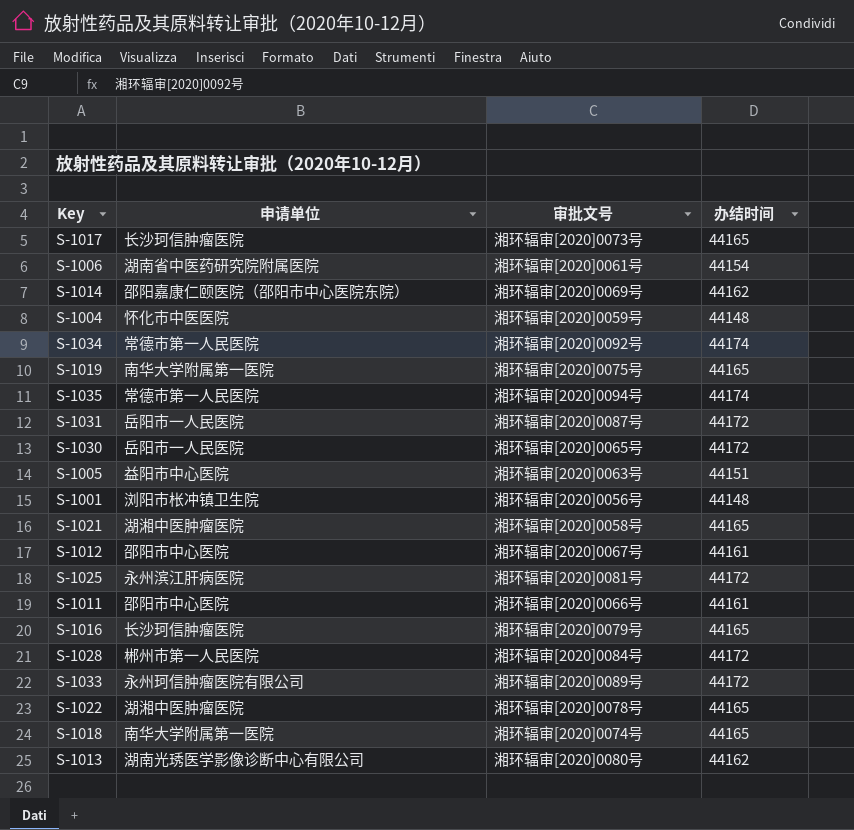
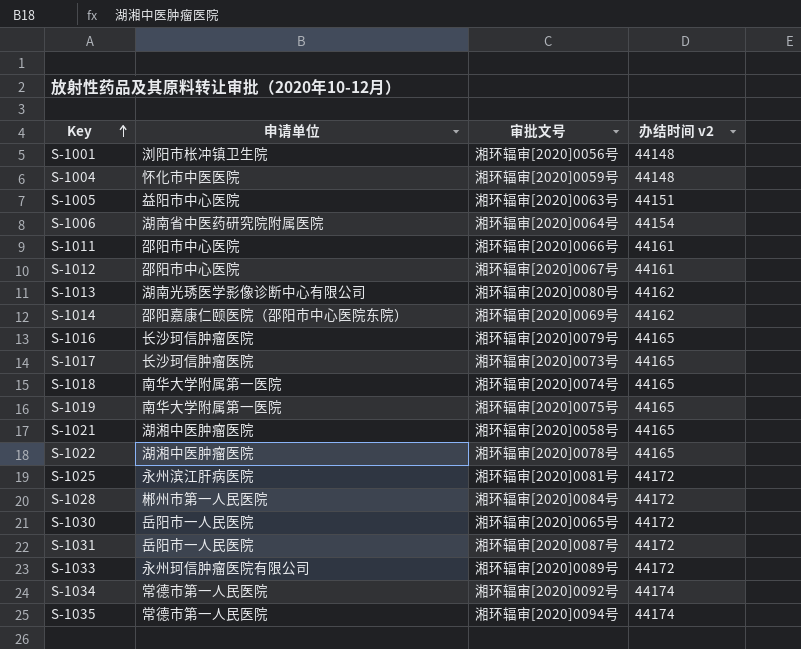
row order: none -> Key ascending
column name: 办结时间 -> 办结时间 v2
S-1006 | 审批文号: 湘环辐审[2020]0061号 -> 湘环辐审[2020]0064号

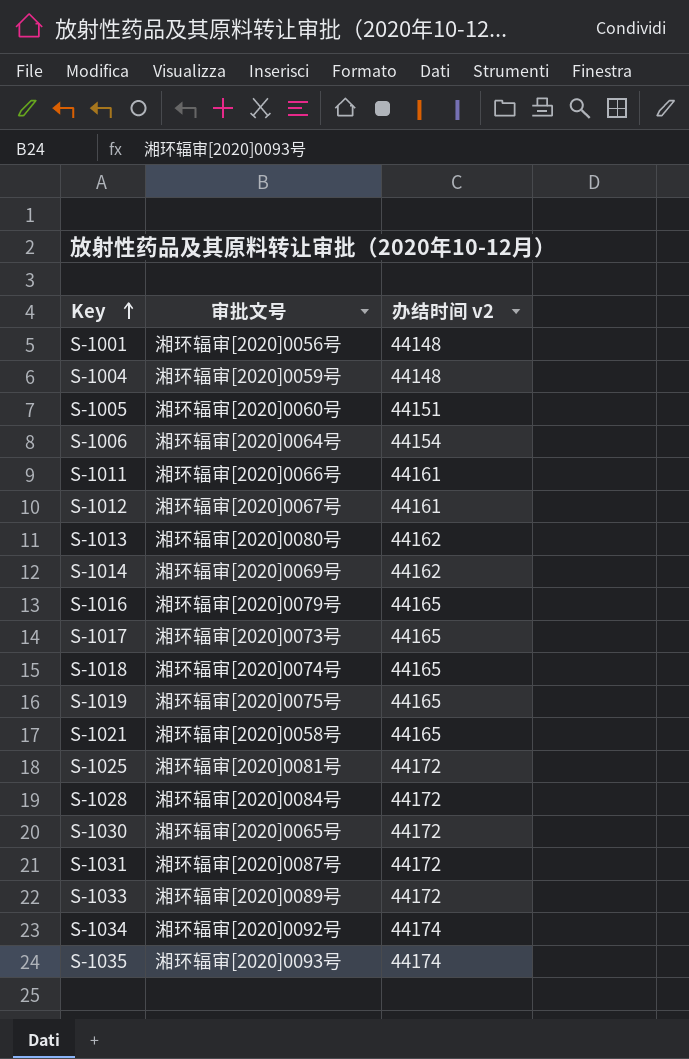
column 申请单位 | position: 2 -> none
row S-1022: 湖湘中医肿瘤医院 | 湘环辐审[2020]0078号 | 44165 -> none
S-1005 | 审批文号: 湘环辐审[2020]0063号 -> 湘环辐审[2020]0060号
S-1035 | 审批文号: 湘环辐审[2020]0094号 -> 湘环辐审[2020]0093号

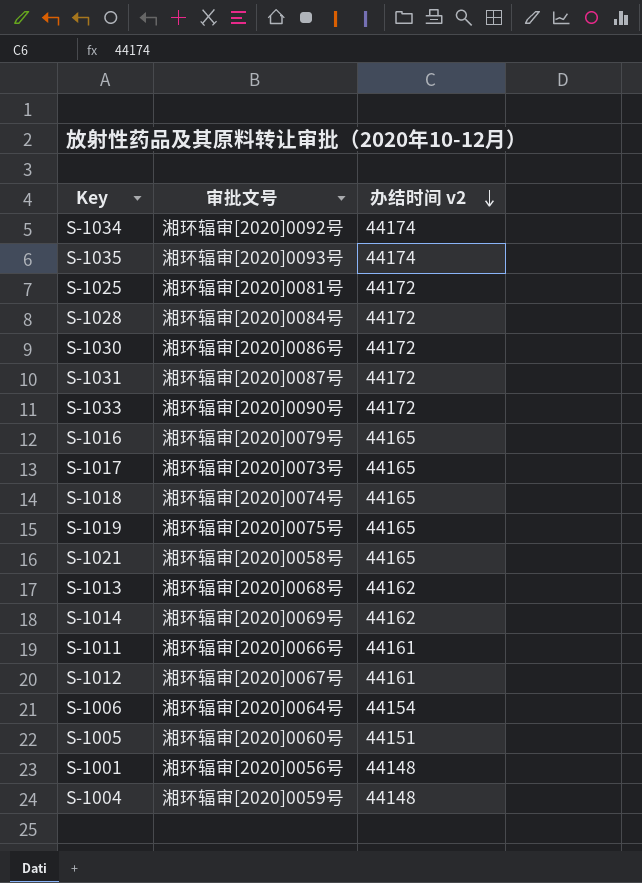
row order: Key ascending -> 办结时间 v2 descending
S-1030 | 审批文号: 湘环辐审[2020]0065号 -> 湘环辐审[2020]0086号
S-1033 | 审批文号: 湘环辐审[2020]0089号 -> 湘环辐审[2020]0090号
S-1013 | 审批文号: 湘环辐审[2020]0080号 -> 湘环辐审[2020]0068号

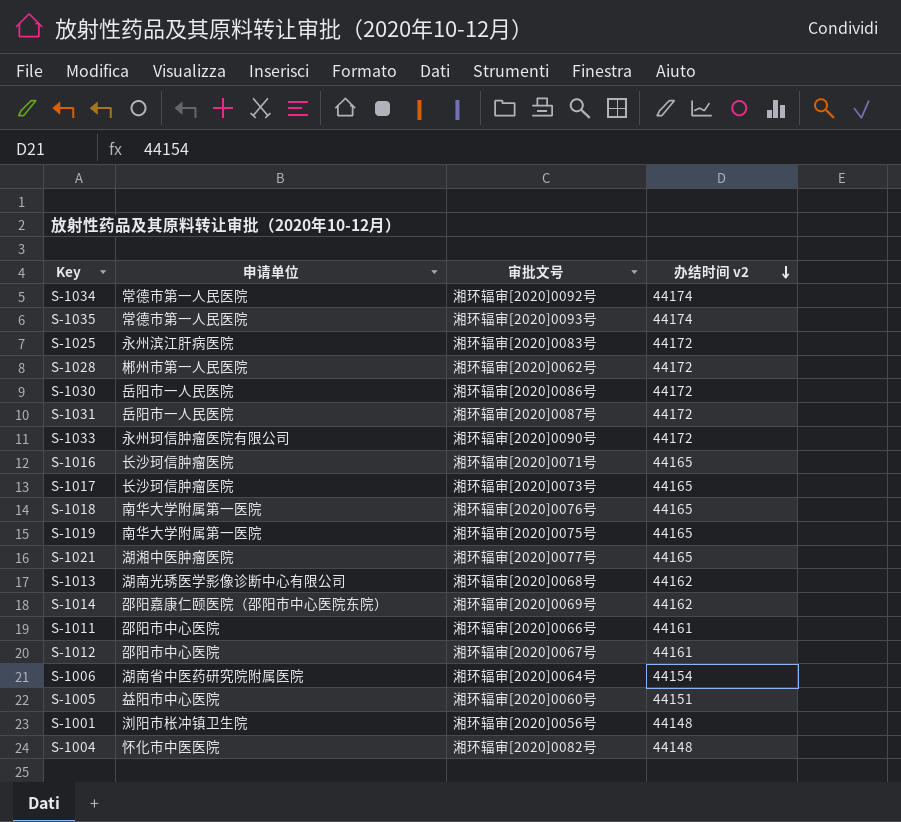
column 申请单位 | position: none -> 2
S-1025 | 审批文号: 湘环辐审[2020]0081号 -> 湘环辐审[2020]0083号
S-1028 | 审批文号: 湘环辐审[2020]0084号 -> 湘环辐审[2020]0062号
S-1016 | 审批文号: 湘环辐审[2020]0079号 -> 湘环辐审[2020]0071号
S-1018 | 审批文号: 湘环辐审[2020]0074号 -> 湘环辐审[2020]0076号
S-1021 | 审批文号: 湘环辐审[2020]0058号 -> 湘环辐审[2020]0077号
S-1004 | 审批文号: 湘环辐审[2020]0059号 -> 湘环辐审[2020]0082号

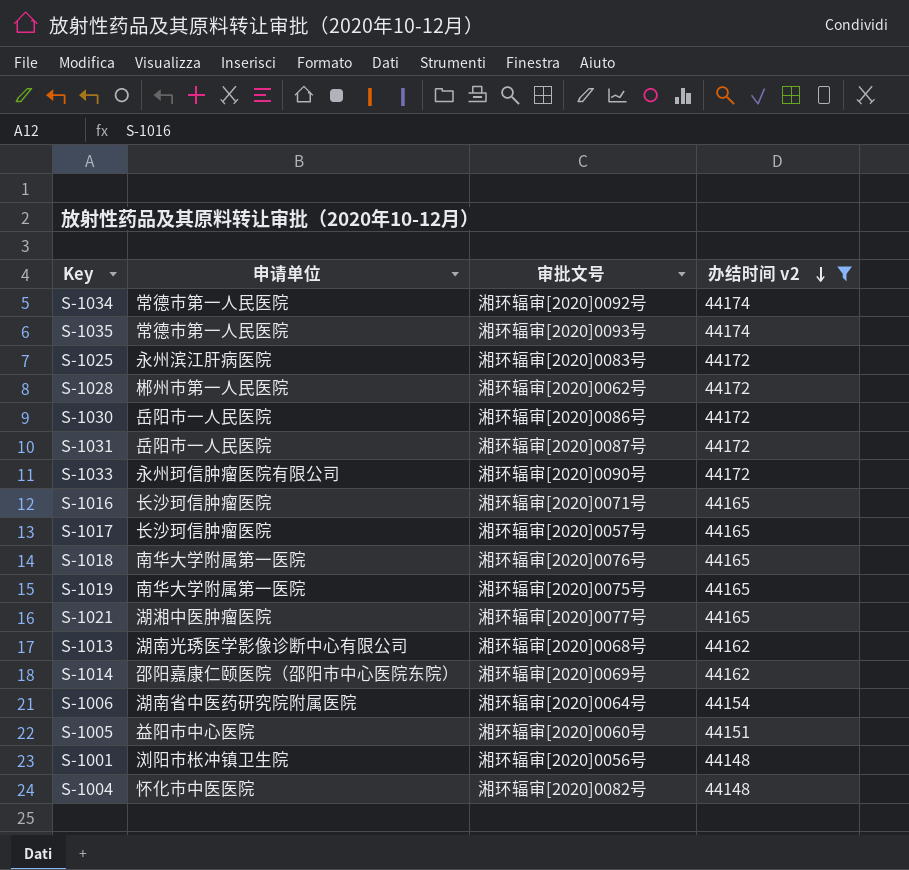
filter: none -> 办结时间 v2 != 44161
S-1017 | 审批文号: 湘环辐审[2020]0073号 -> 湘环辐审[2020]0057号

